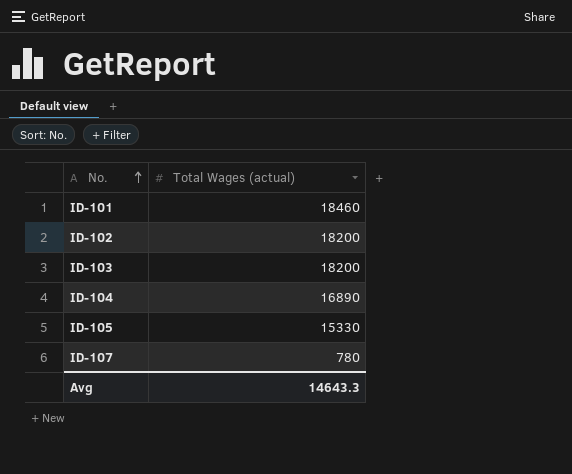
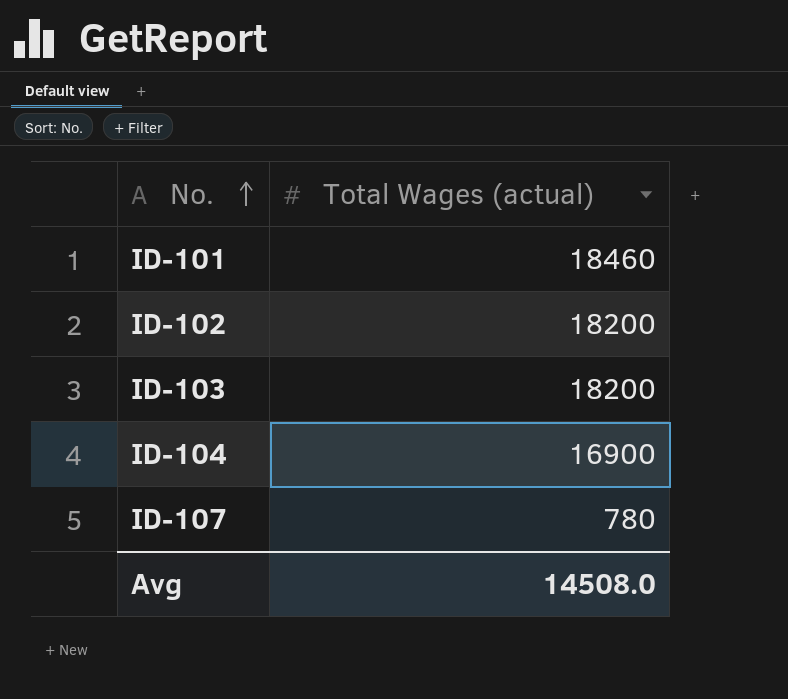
row ID-105: 15330 -> none
ID-104 | Total Wages (actual): 16890 -> 16900
Avg | Total Wages (actual): 14643.3 -> 14508.0

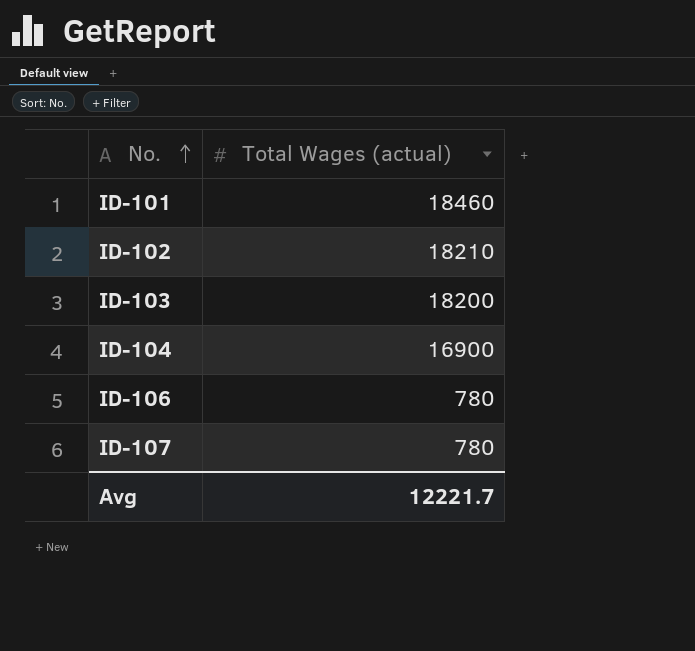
ID-102 | Total Wages (actual): 18200 -> 18210
row ID-106: none -> 780
Avg | Total Wages (actual): 14508.0 -> 12221.7

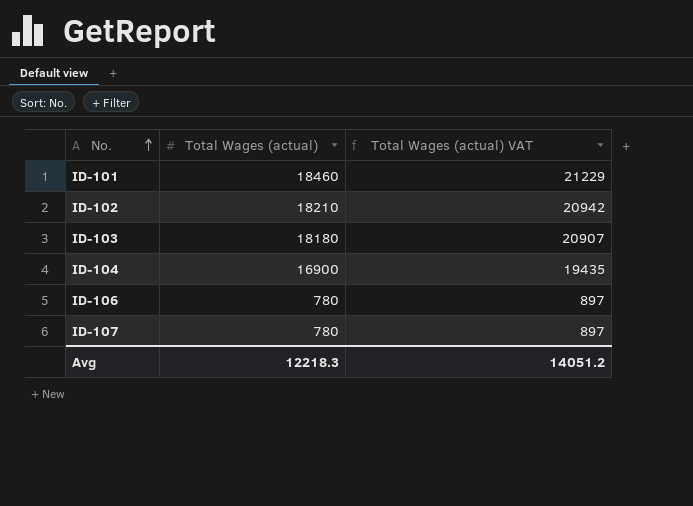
column Total Wages (actual) VAT | formula: none -> [Total Wages (actual)] * 1.15
ID-103 | Total Wages (actual): 18200 -> 18180
Avg | Total Wages (actual): 12221.7 -> 12218.3

